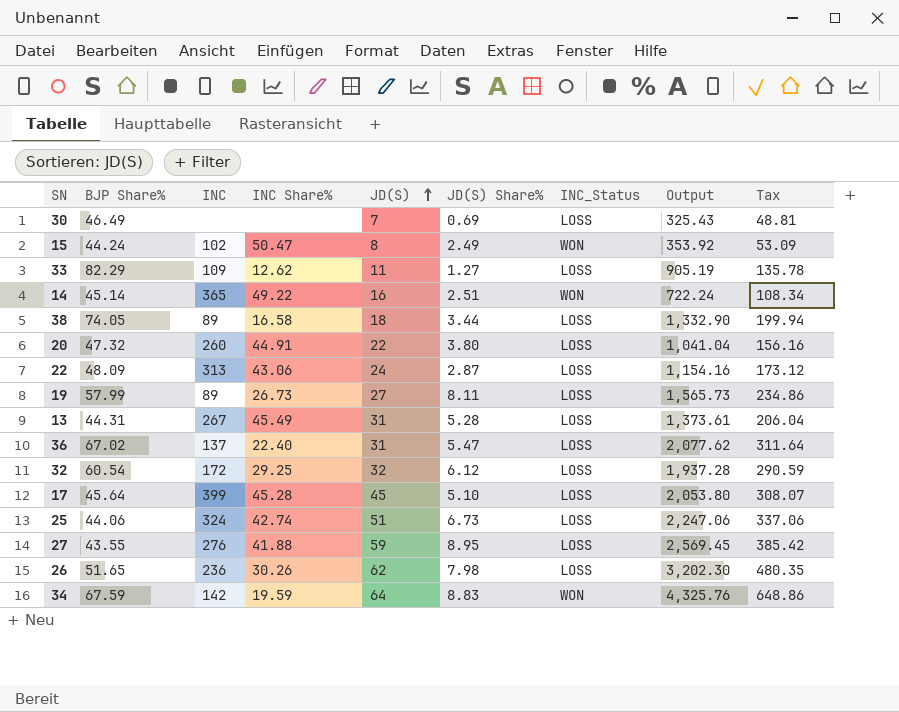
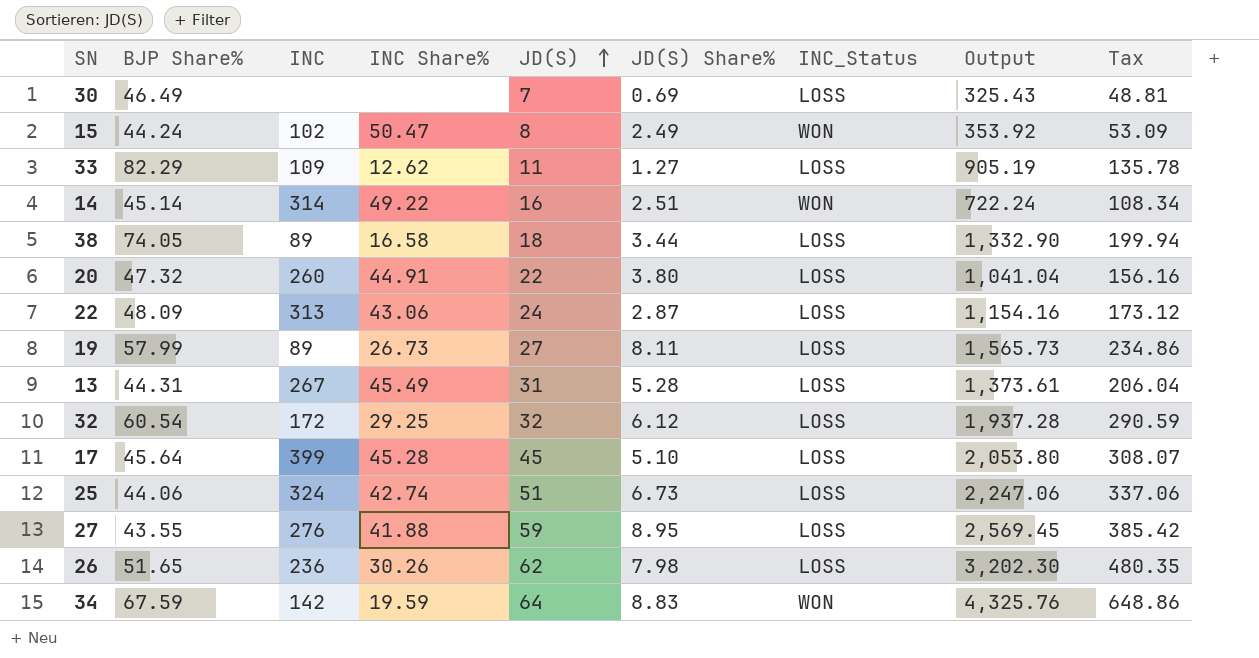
row 36: 67.02 | 137 | 22.40 | 31 | 5.47 | LOSS | 2,077.62 | 311.64 -> none
14 | INC: 365 -> 314

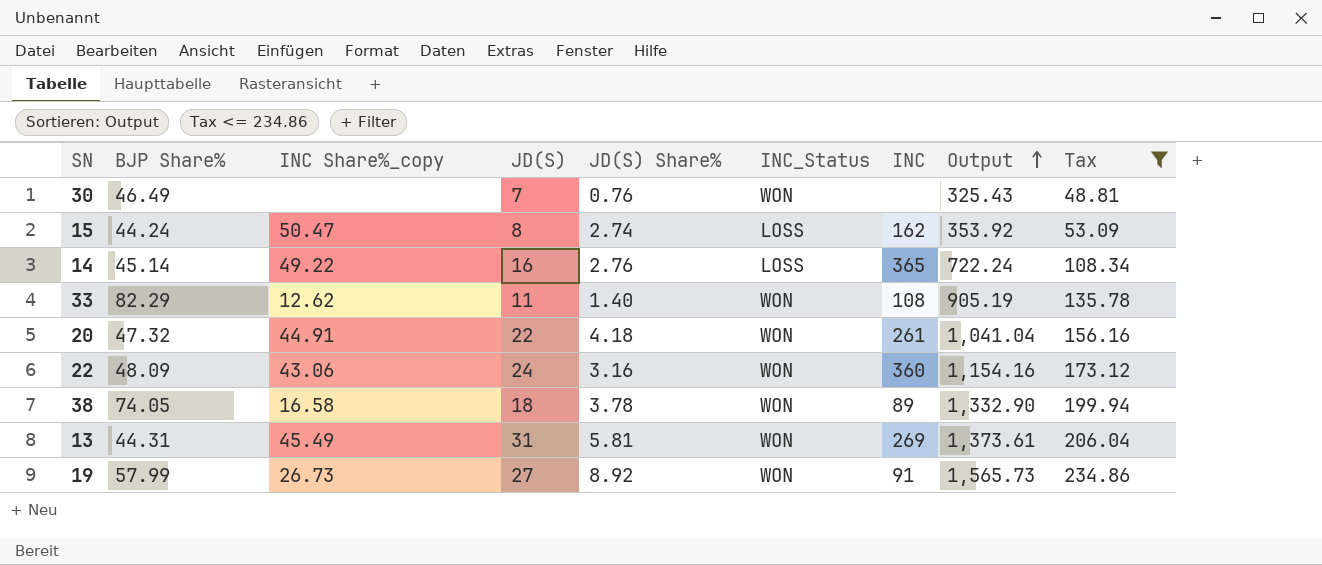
filter: none -> Tax <= 234.86
row order: JD(S) ascending -> Output ascending
column name: INC Share% -> INC Share%_copy
column INC | position: 3 -> 7
30 | JD(S) Share%: 0.69 -> 0.76
30 | INC_Status: LOSS -> WON
15 | JD(S) Share%: 2.49 -> 2.74
15 | INC_Status: WON -> LOSS
15 | INC: 102 -> 162
14 | JD(S) Share%: 2.51 -> 2.76
14 | INC_Status: WON -> LOSS
14 | INC: 314 -> 365
33 | JD(S) Share%: 1.27 -> 1.40
33 | INC_Status: LOSS -> WON
33 | INC: 109 -> 108
20 | JD(S) Share%: 3.80 -> 4.18
20 | INC_Status: LOSS -> WON
20 | INC: 260 -> 261
22 | JD(S) Share%: 2.87 -> 3.16
22 | INC_Status: LOSS -> WON
22 | INC: 313 -> 360
38 | JD(S) Share%: 3.44 -> 3.78
38 | INC_Status: LOSS -> WON
13 | JD(S) Share%: 5.28 -> 5.81
13 | INC_Status: LOSS -> WON
13 | INC: 267 -> 269
19 | JD(S) Share%: 8.11 -> 8.92
19 | INC_Status: LOSS -> WON
19 | INC: 89 -> 91

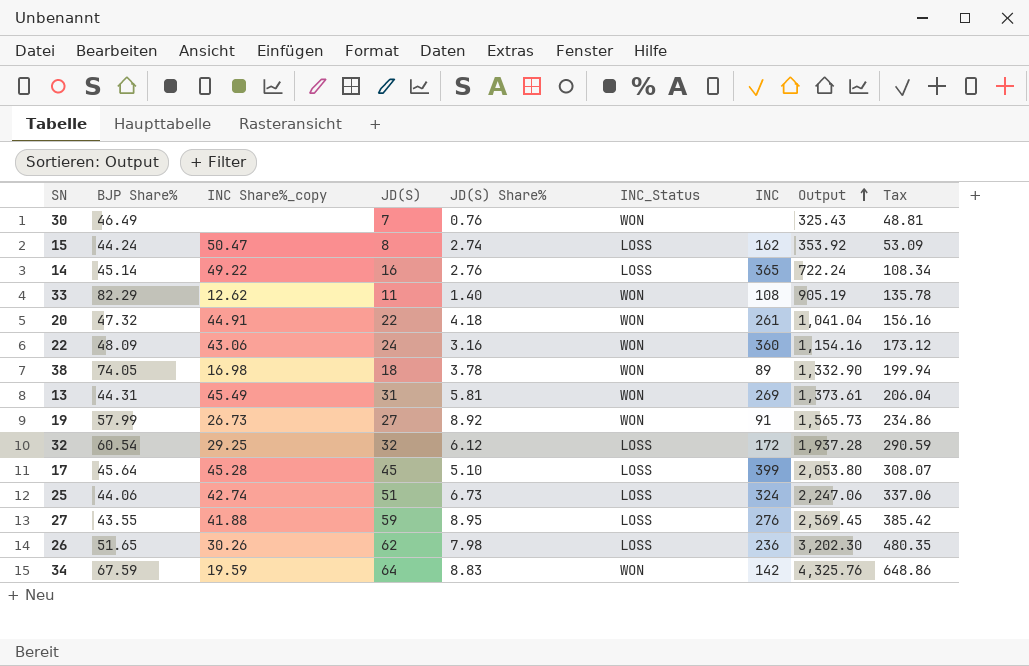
filter: Tax <= 234.86 -> none
38 | INC Share%_copy: 16.58 -> 16.98

